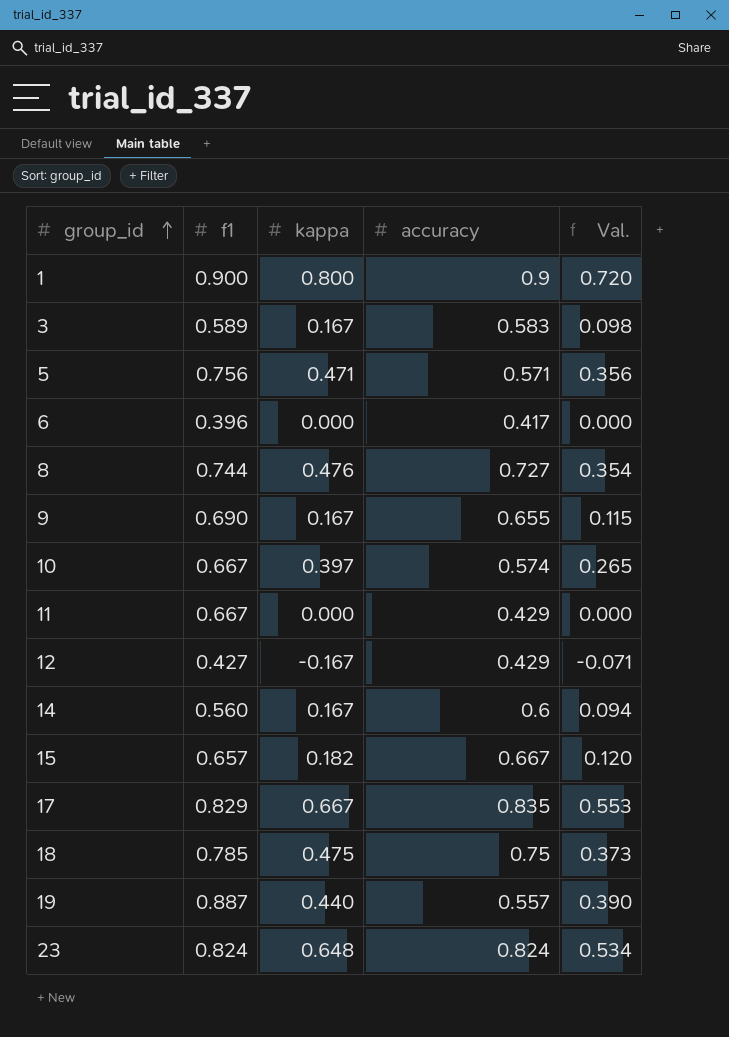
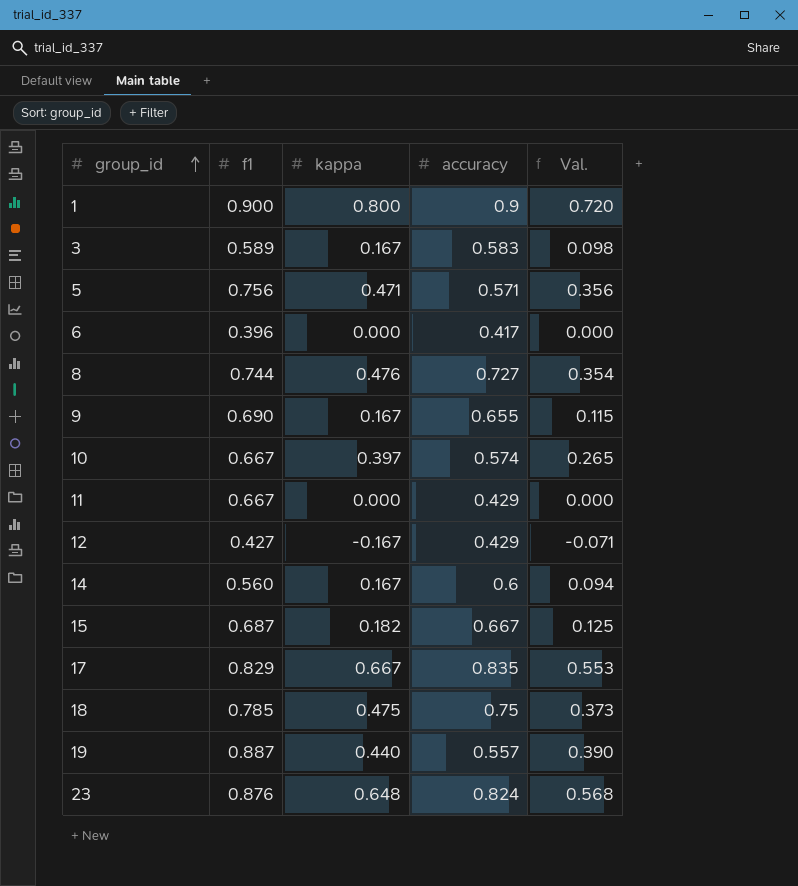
15 | f1: 0.657 -> 0.687
15 | Val.: 0.120 -> 0.125
23 | f1: 0.824 -> 0.876
23 | Val.: 0.534 -> 0.568

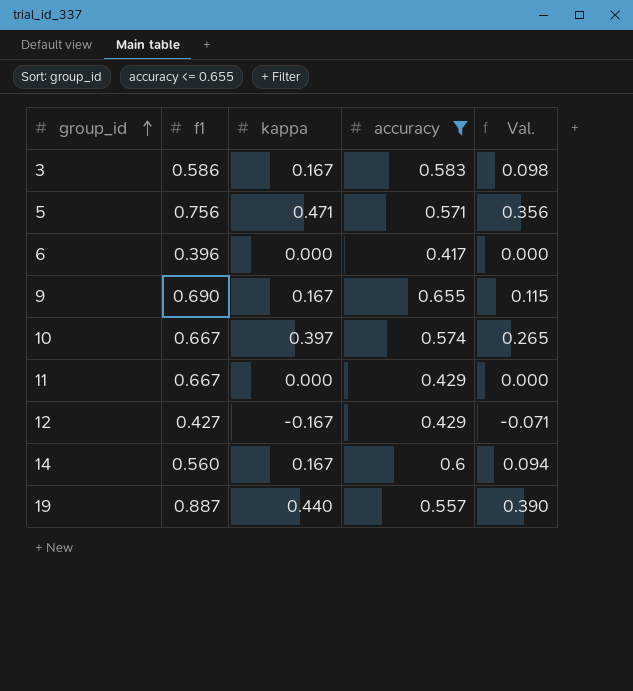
filter: none -> accuracy <= 0.655
3 | f1: 0.589 -> 0.586

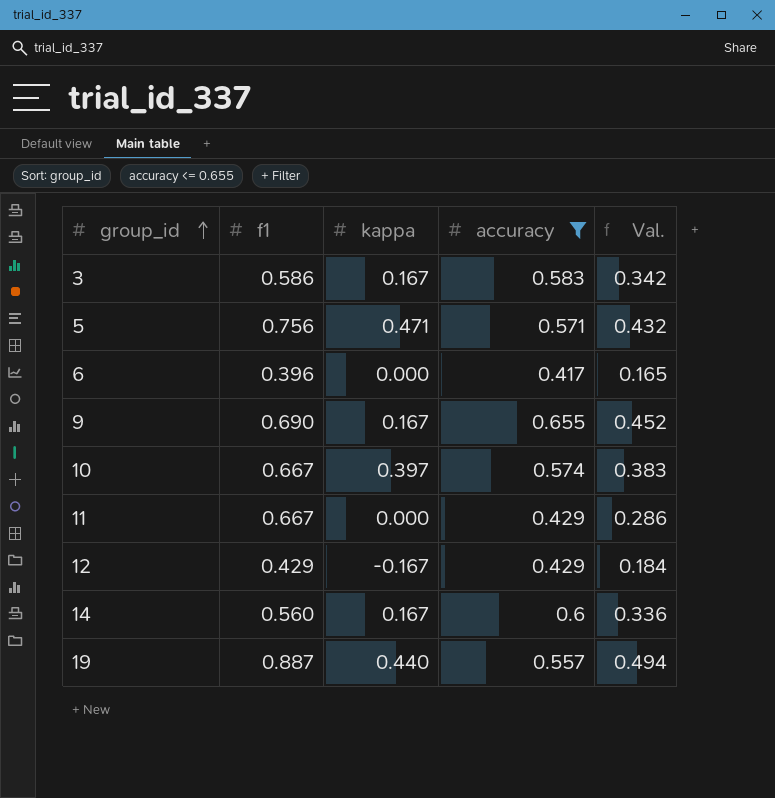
column Val. | formula: [f1] * [kappa] -> [f1] * [accuracy]
12 | f1: 0.427 -> 0.429

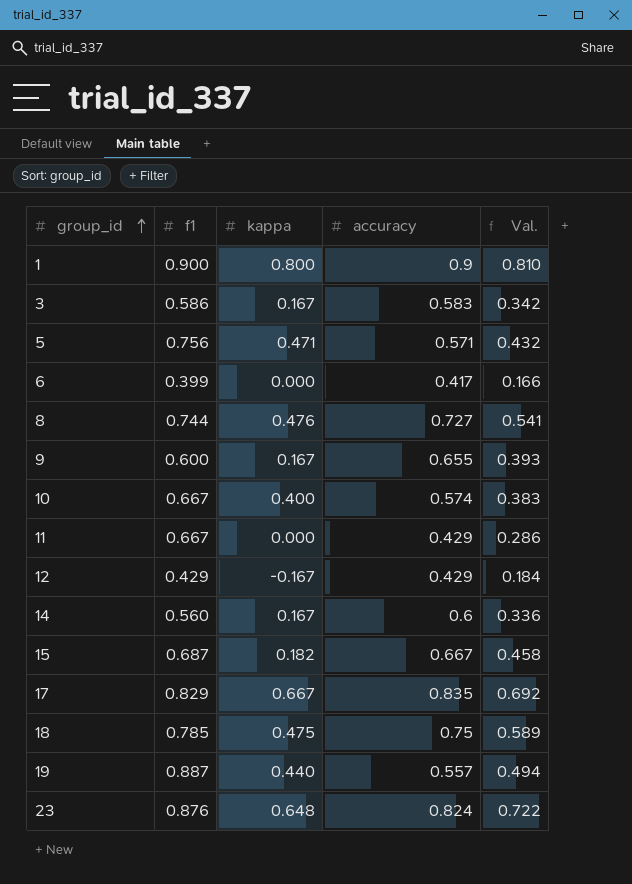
filter: accuracy <= 0.655 -> none
6 | f1: 0.396 -> 0.399
6 | Val.: 0.165 -> 0.166
9 | f1: 0.690 -> 0.600
9 | Val.: 0.452 -> 0.393
10 | kappa: 0.397 -> 0.400

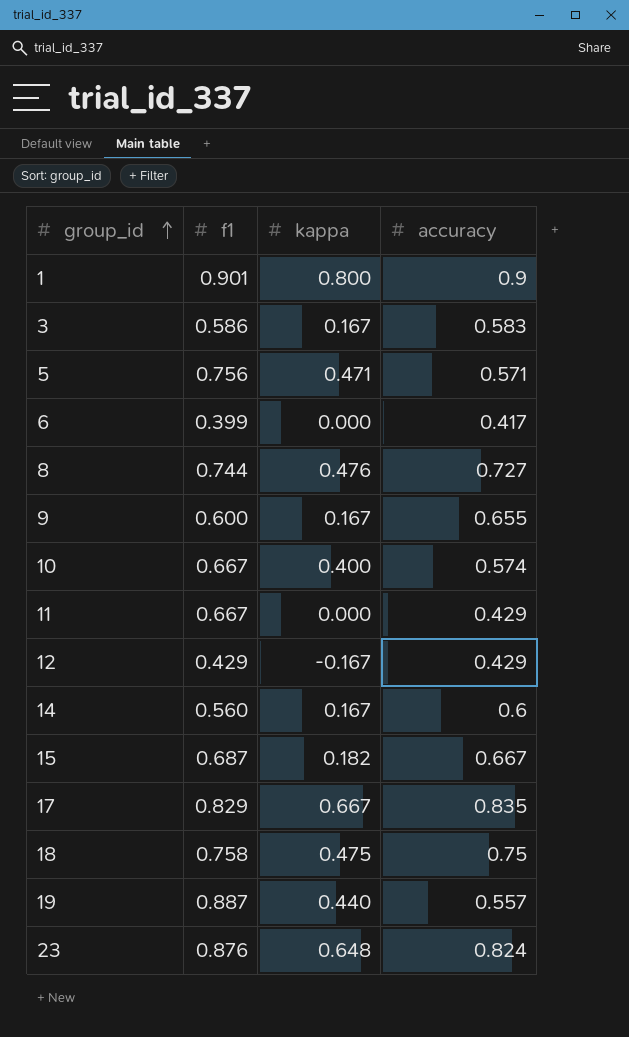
column Val. | formula: [f1] * [accuracy] -> none
1 | f1: 0.900 -> 0.901
18 | f1: 0.785 -> 0.758

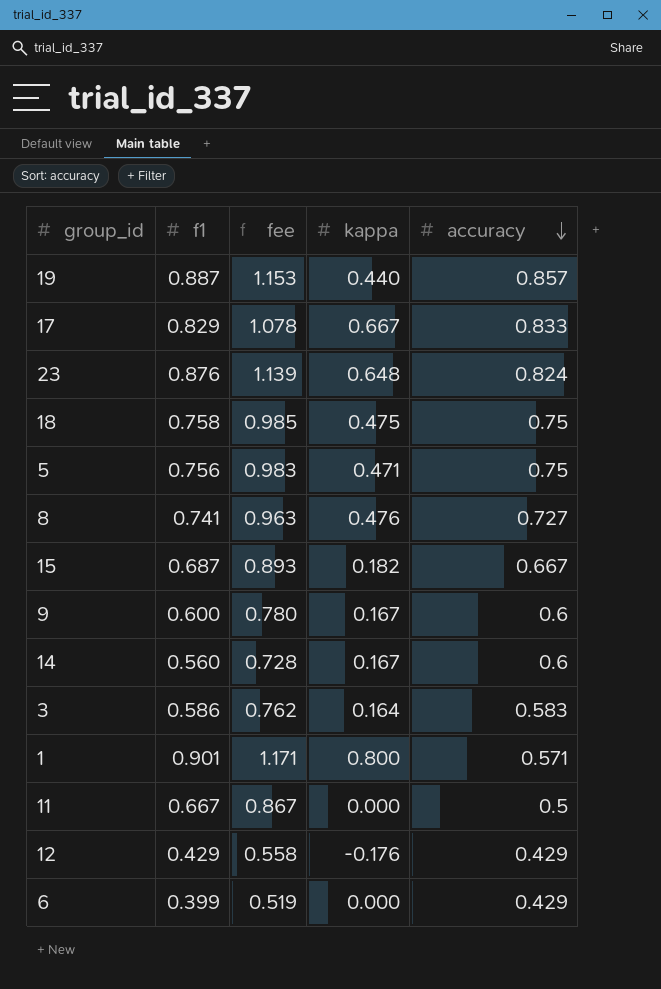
row order: group_id ascending -> accuracy descending
column fee | formula: none -> [f1] * 1.3
row 10: 0.667 | 0.400 | 0.574 -> none
19 | accuracy: 0.557 -> 0.857
17 | accuracy: 0.835 -> 0.833
5 | accuracy: 0.571 -> 0.75
8 | f1: 0.744 -> 0.741
9 | accuracy: 0.655 -> 0.6
3 | kappa: 0.167 -> 0.164
1 | accuracy: 0.9 -> 0.571
11 | accuracy: 0.429 -> 0.5
12 | kappa: -0.167 -> -0.176
6 | accuracy: 0.417 -> 0.429

